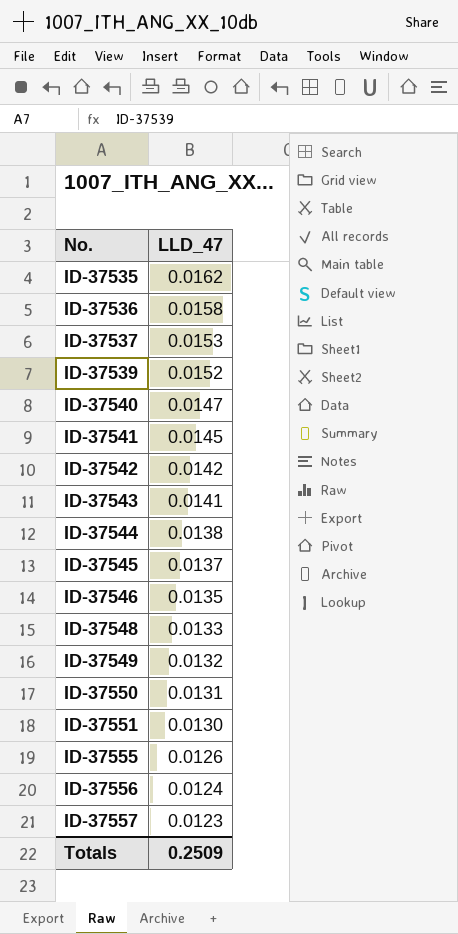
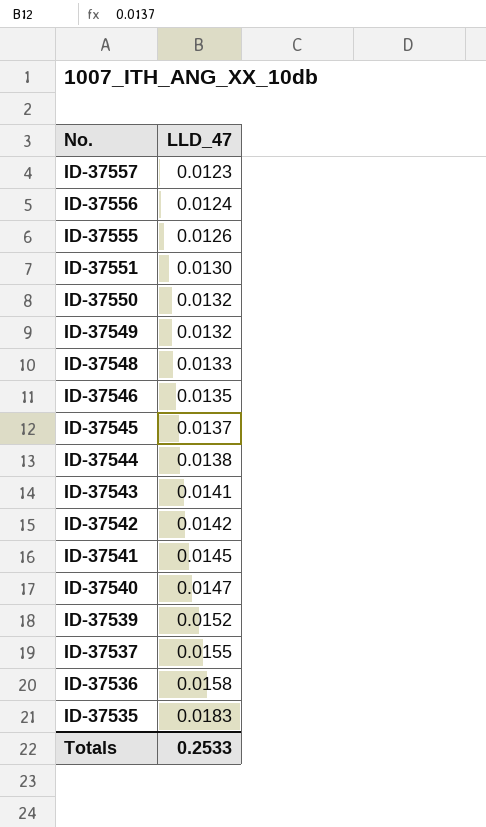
row order: No. ascending -> No. descending
ID-37550 | LLD_47: 0.0131 -> 0.0132
ID-37537 | LLD_47: 0.0153 -> 0.0155
ID-37535 | LLD_47: 0.0162 -> 0.0183
Totals | LLD_47: 0.2509 -> 0.2533

